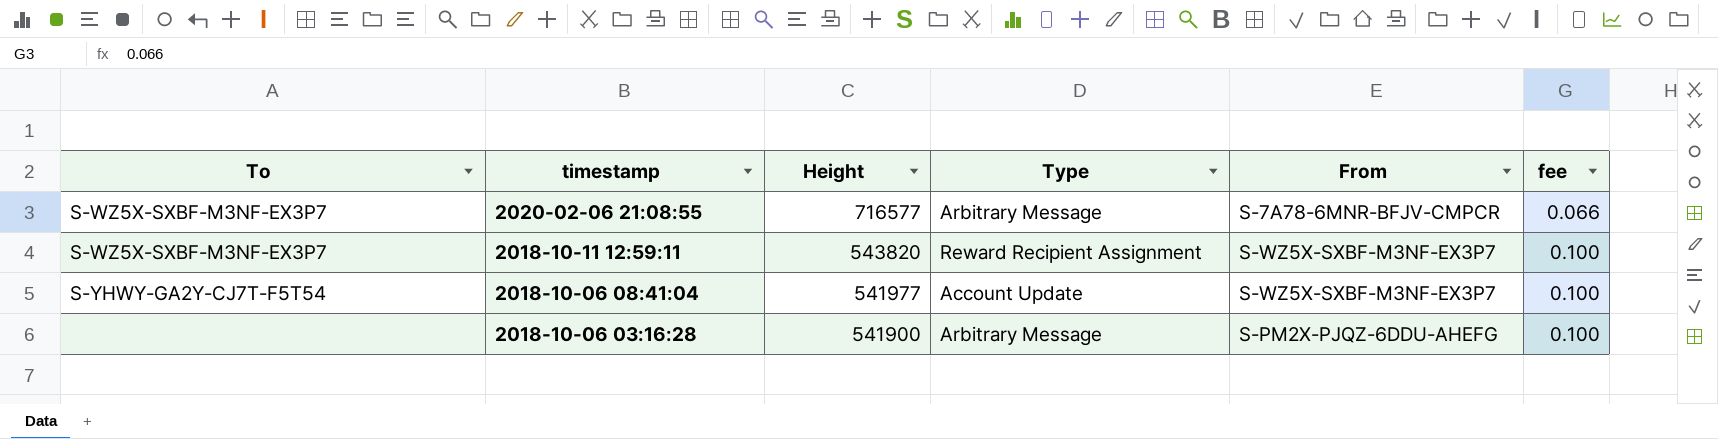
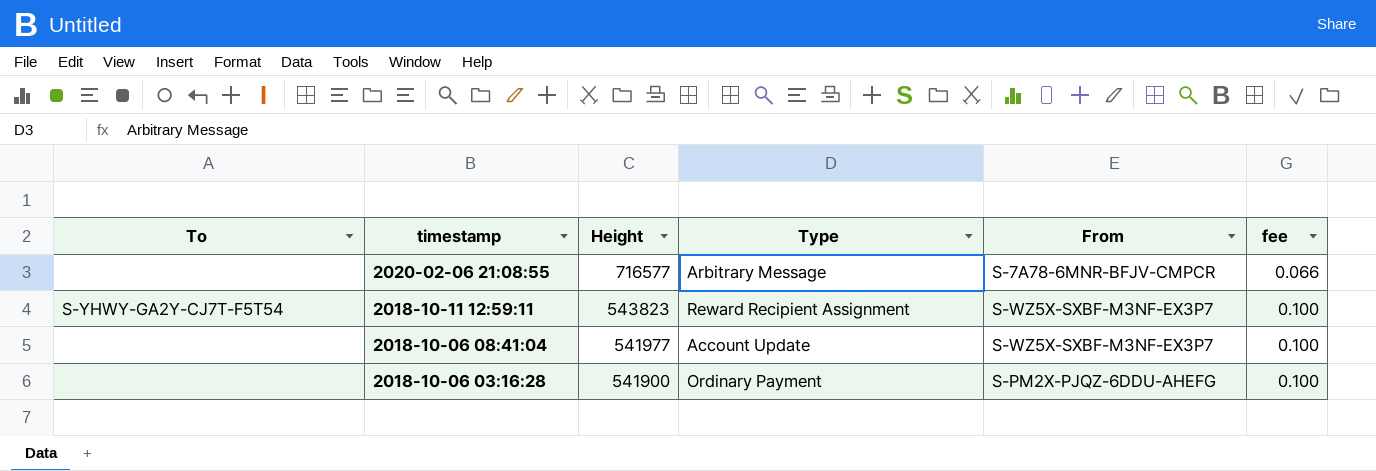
2020-02-06 21:08:55 | To: S-WZ5X-SXBF-M3NF-EX3P7 -> none
2018-10-11 12:59:11 | To: S-WZ5X-SXBF-M3NF-EX3P7 -> S-YHWY-GA2Y-CJ7T-F5T54
2018-10-11 12:59:11 | Height: 543820 -> 543823
2018-10-06 08:41:04 | To: S-YHWY-GA2Y-CJ7T-F5T54 -> none
2018-10-06 03:16:28 | Type: Arbitrary Message -> Ordinary Payment

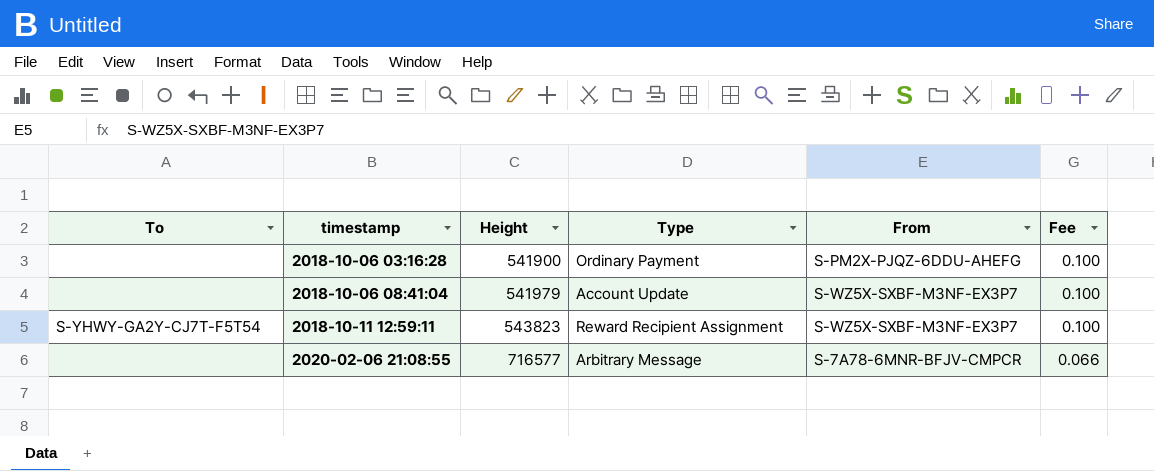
row order: timestamp descending -> timestamp ascending
column name: fee -> Fee
2018-10-06 08:41:04 | Height: 541977 -> 541979

